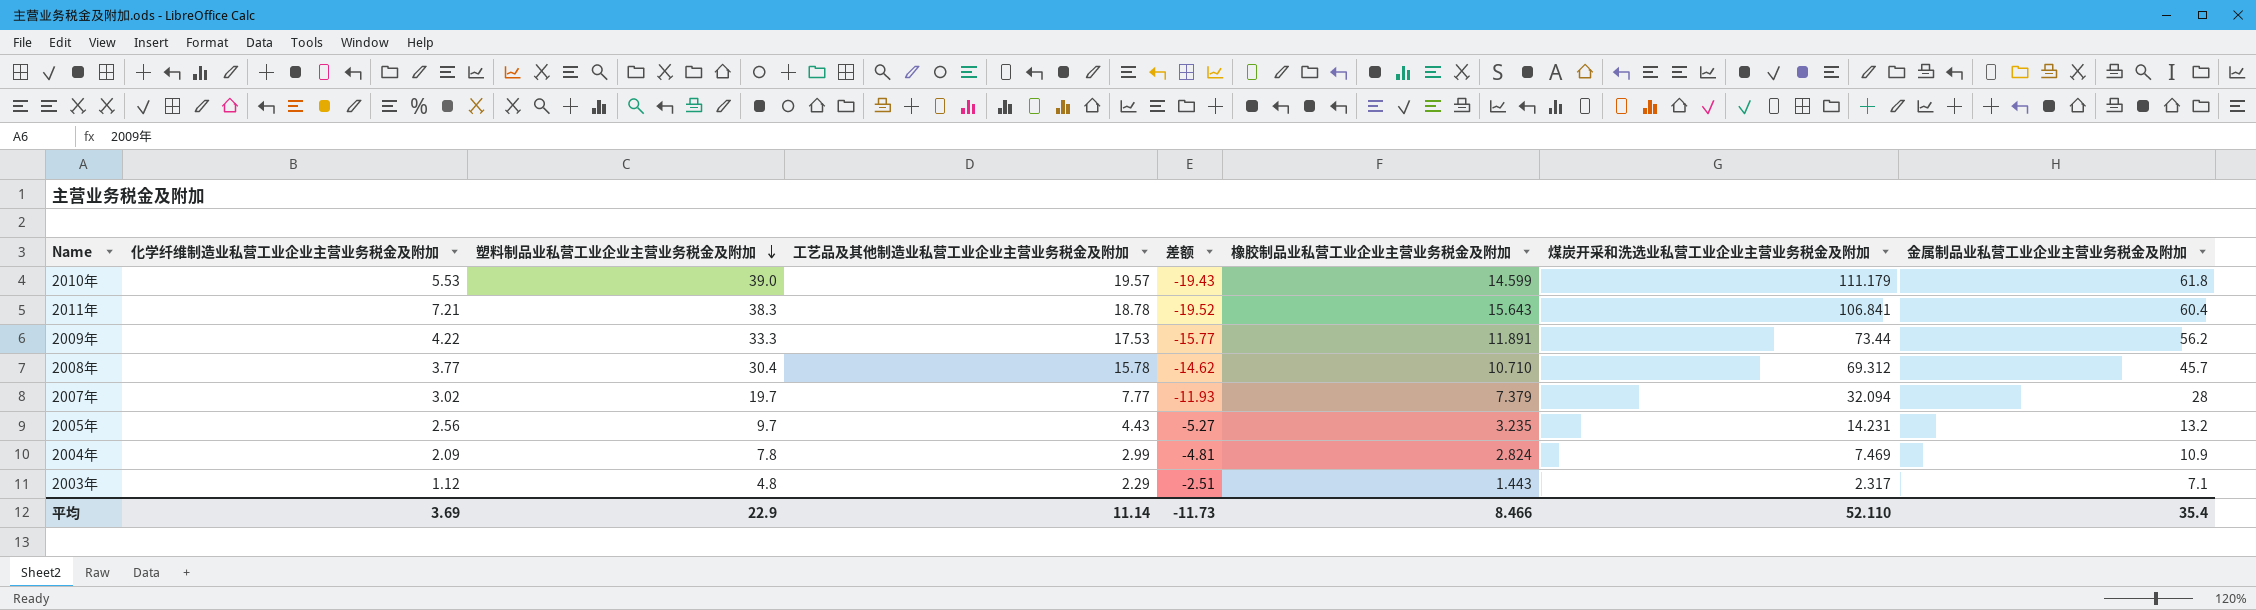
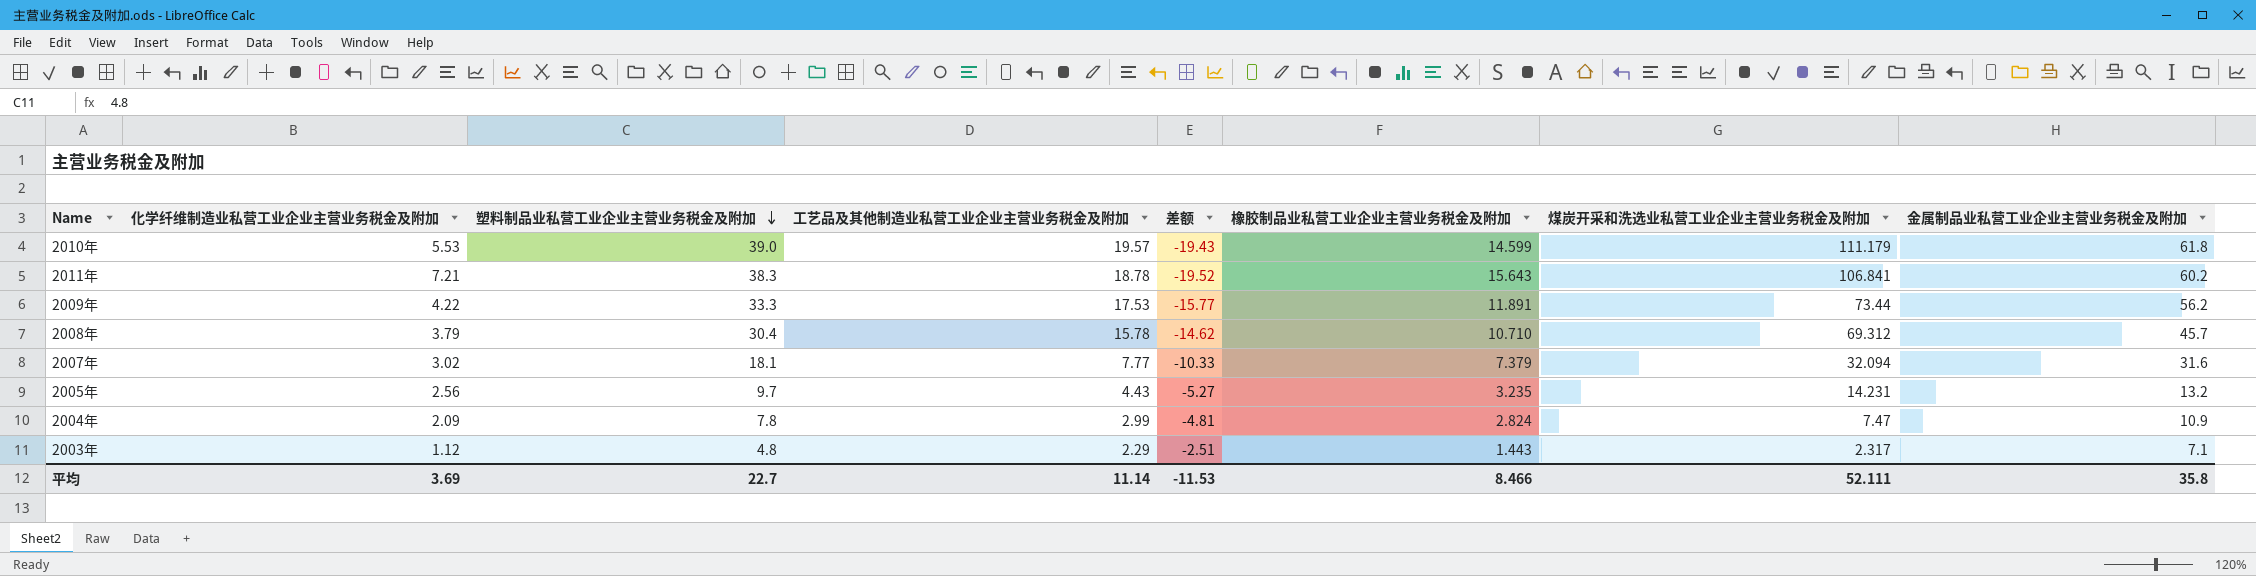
2011年 | 金属制品业私营工业企业主营业务税金及附加: 60.4 -> 60.2
2008年 | 化学纤维制造业私营工业企业主营业务税金及附加: 3.77 -> 3.79
2007年 | 塑料制品业私营工业企业主营业务税金及附加: 19.7 -> 18.1
2007年 | 差额: -11.93 -> -10.33
2007年 | 金属制品业私营工业企业主营业务税金及附加: 28 -> 31.6
2004年 | 煤炭开采和洗选业私营工业企业主营业务税金及附加: 7.469 -> 7.47
平均 | 塑料制品业私营工业企业主营业务税金及附加: 22.9 -> 22.7
平均 | 差额: -11.73 -> -11.53
平均 | 煤炭开采和洗选业私营工业企业主营业务税金及附加: 52.110 -> 52.111
平均 | 金属制品业私营工业企业主营业务税金及附加: 35.4 -> 35.8

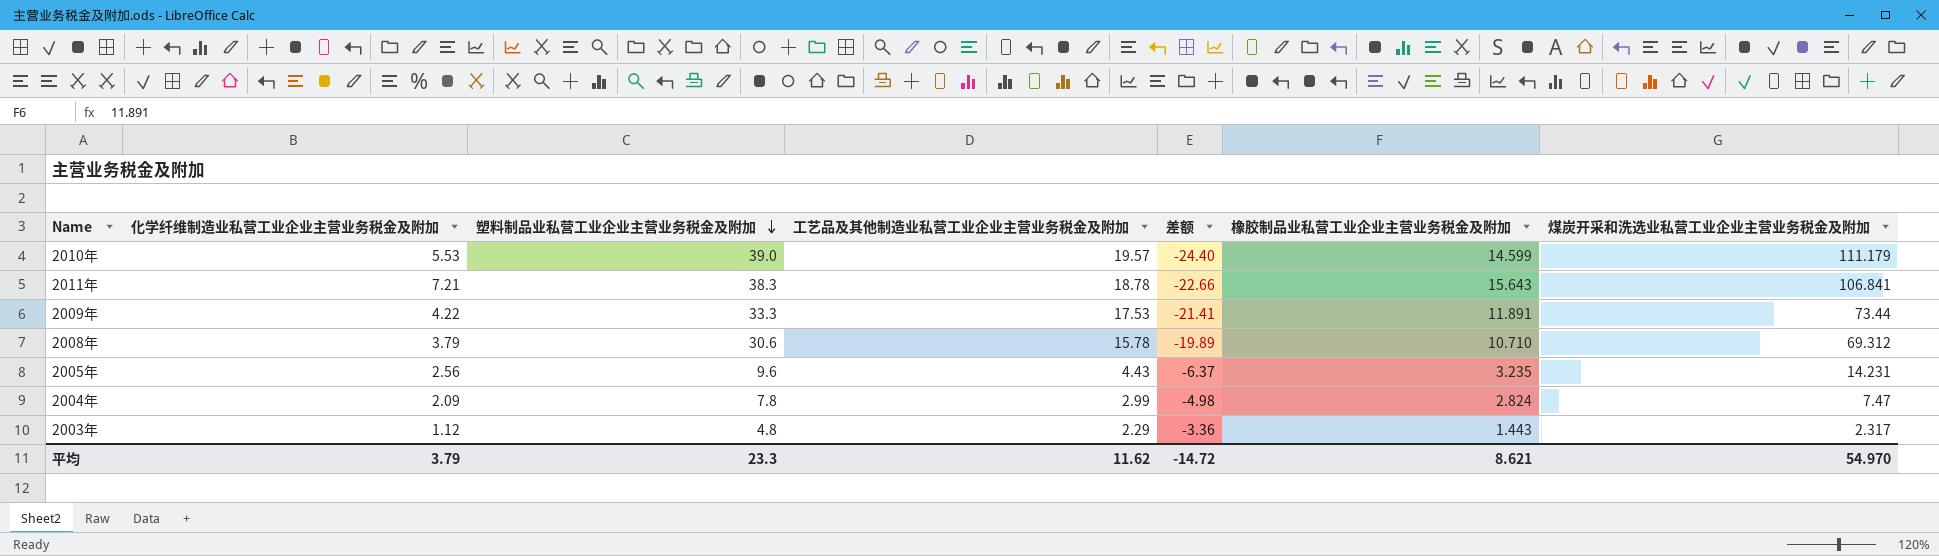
column 金属制品业私营工业企业主营业务税金及附加 | position: 8 -> none
column 差额 | formula: [工艺品及其他制造业私营工业企业主营业务税金及附加] - [塑料制品业私营工业企业主营业务税金及附加] -> [橡胶制品业私营工业企业主营业务税金及附加] - [塑料制品业私营工业企业主营业务税金及附加]
row 2007年: 3.02 | 18.1 | 7.77 | -10.33 | 7.379 | 32.094 | 31.6 -> none
2008年 | 塑料制品业私营工业企业主营业务税金及附加: 30.4 -> 30.6
2005年 | 塑料制品业私营工业企业主营业务税金及附加: 9.7 -> 9.6
平均 | 化学纤维制造业私营工业企业主营业务税金及附加: 3.69 -> 3.79
平均 | 塑料制品业私营工业企业主营业务税金及附加: 22.7 -> 23.3
平均 | 工艺品及其他制造业私营工业企业主营业务税金及附加: 11.14 -> 11.62
平均 | 差额: -11.53 -> -14.72
平均 | 橡胶制品业私营工业企业主营业务税金及附加: 8.466 -> 8.621
平均 | 煤炭开采和洗选业私营工业企业主营业务税金及附加: 52.111 -> 54.970

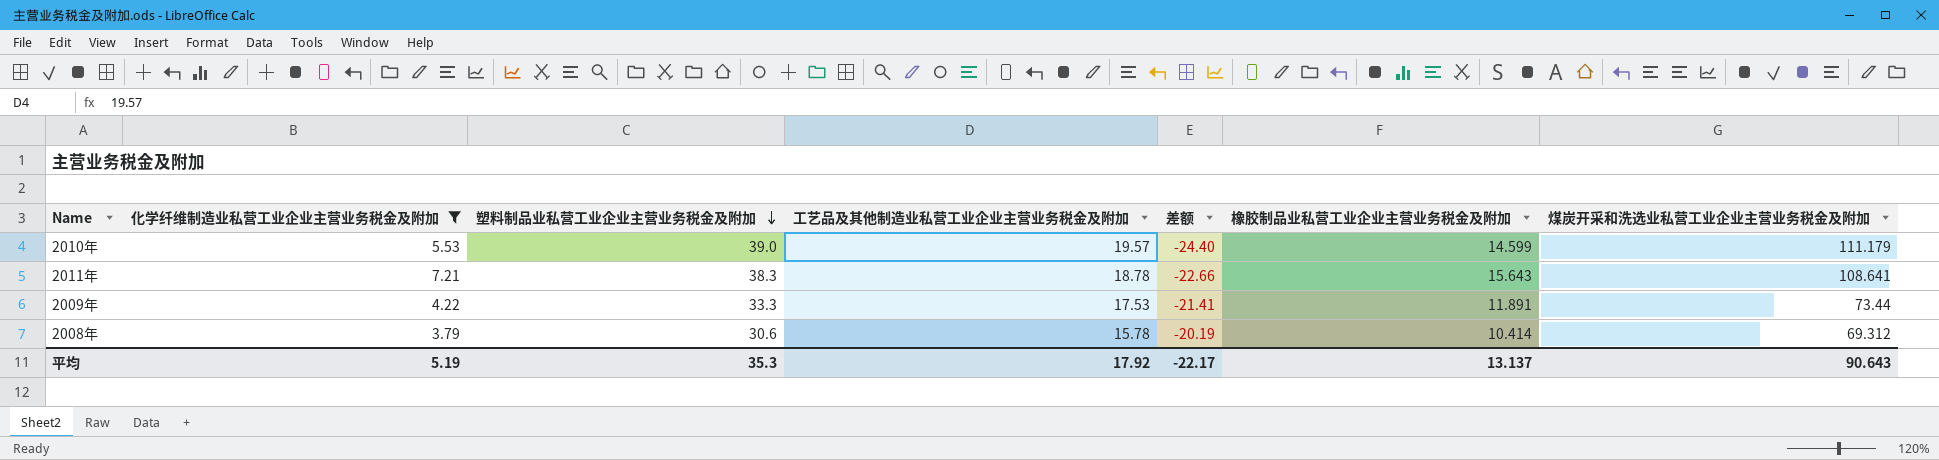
filter: none -> 化学纤维制造业私营工业企业主营业务税金及附加 >= 3.79
2011年 | 煤炭开采和洗选业私营工业企业主营业务税金及附加: 106.841 -> 108.641
2008年 | 差额: -19.89 -> -20.19
2008年 | 橡胶制品业私营工业企业主营业务税金及附加: 10.710 -> 10.414
平均 | 化学纤维制造业私营工业企业主营业务税金及附加: 3.79 -> 5.19
平均 | 塑料制品业私营工业企业主营业务税金及附加: 23.3 -> 35.3
平均 | 工艺品及其他制造业私营工业企业主营业务税金及附加: 11.62 -> 17.92
平均 | 差额: -14.72 -> -22.17
平均 | 橡胶制品业私营工业企业主营业务税金及附加: 8.621 -> 13.137
平均 | 煤炭开采和洗选业私营工业企业主营业务税金及附加: 54.970 -> 90.643

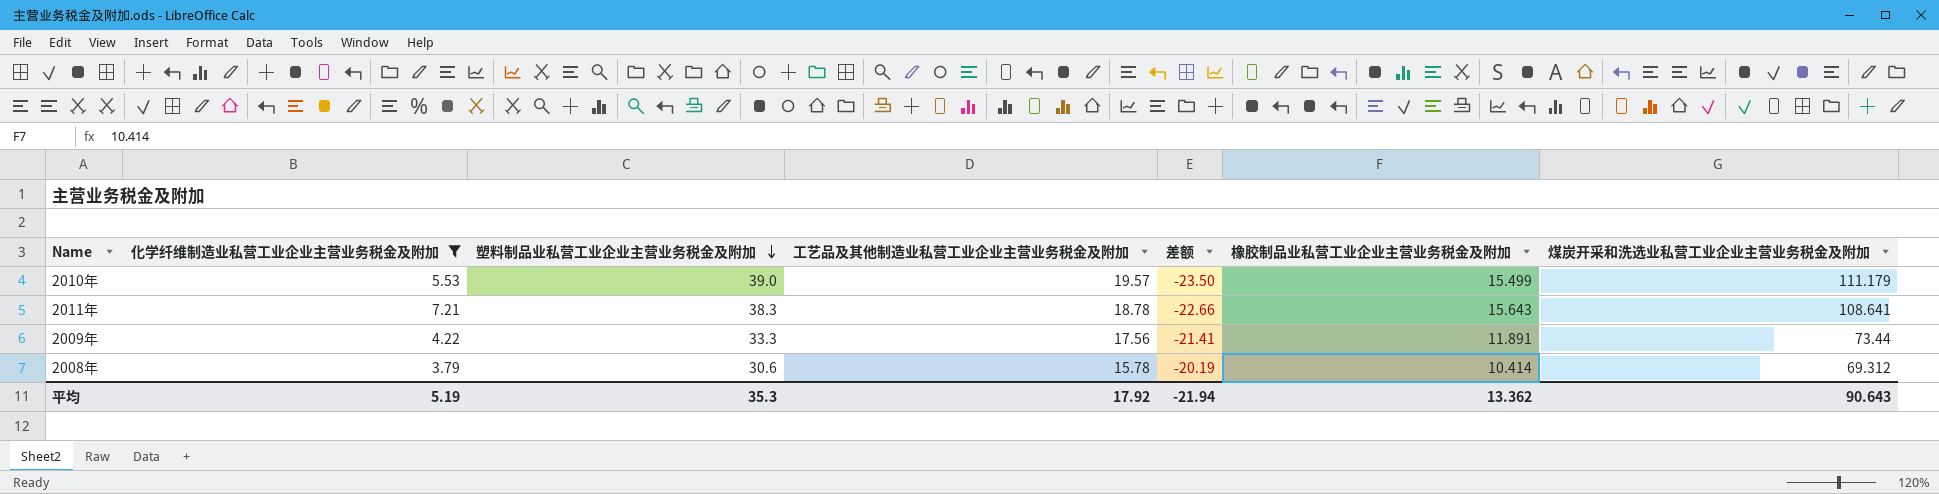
2010年 | 差额: -24.40 -> -23.50
2010年 | 橡胶制品业私营工业企业主营业务税金及附加: 14.599 -> 15.499
2009年 | 工艺品及其他制造业私营工业企业主营业务税金及附加: 17.53 -> 17.56
平均 | 差额: -22.17 -> -21.94
平均 | 橡胶制品业私营工业企业主营业务税金及附加: 13.137 -> 13.362

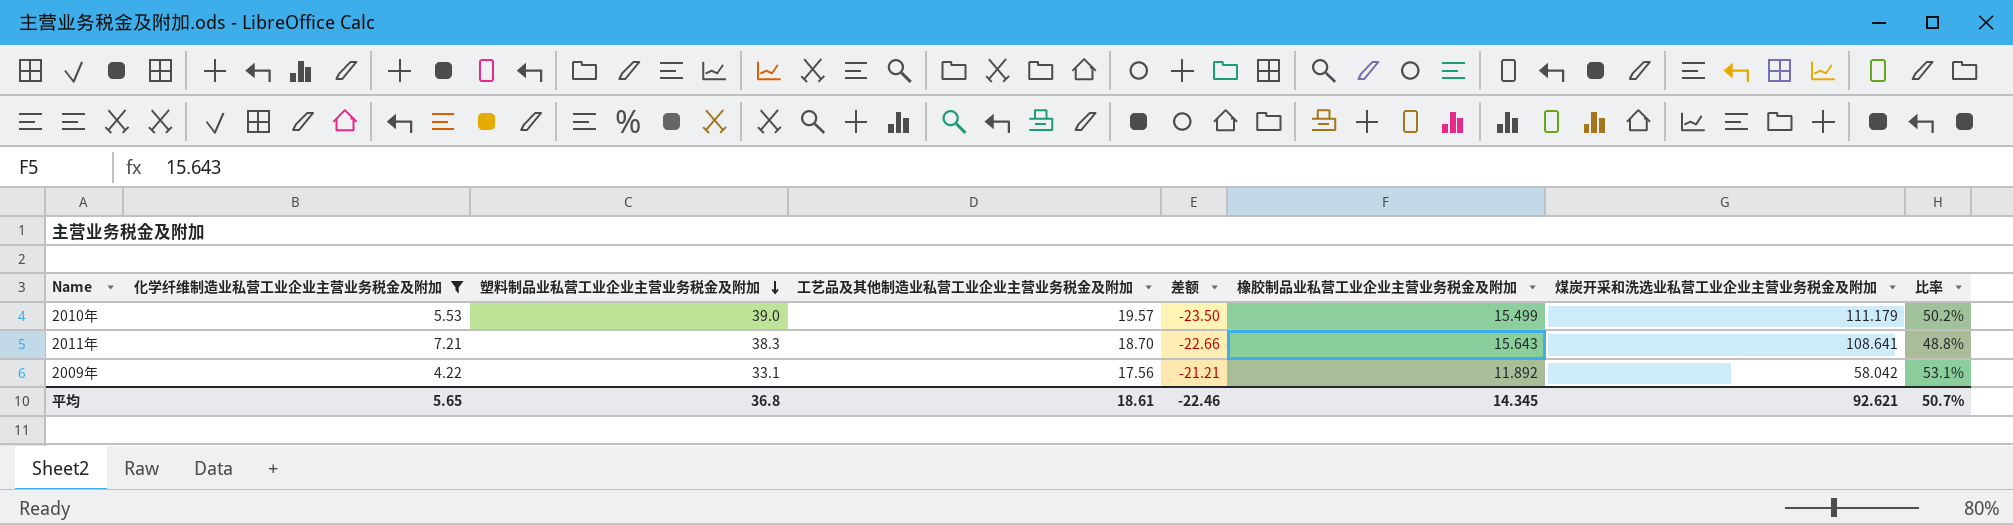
column 比率 | formula: none -> [工艺品及其他制造业私营工业企业主营业务税金及附加] / [塑料制品业私营工业企业主营业务税金及附加]
row 2008年: 3.79 | 30.6 | 15.78 | -20.19 | 10.414 | 69.312 -> none
2011年 | 工艺品及其他制造业私营工业企业主营业务税金及附加: 18.78 -> 18.70
2009年 | 塑料制品业私营工业企业主营业务税金及附加: 33.3 -> 33.1
2009年 | 差额: -21.41 -> -21.21
2009年 | 橡胶制品业私营工业企业主营业务税金及附加: 11.891 -> 11.892
2009年 | 煤炭开采和洗选业私营工业企业主营业务税金及附加: 73.44 -> 58.042
平均 | 化学纤维制造业私营工业企业主营业务税金及附加: 5.19 -> 5.65
平均 | 塑料制品业私营工业企业主营业务税金及附加: 35.3 -> 36.8
平均 | 工艺品及其他制造业私营工业企业主营业务税金及附加: 17.92 -> 18.61
平均 | 差额: -21.94 -> -22.46
平均 | 橡胶制品业私营工业企业主营业务税金及附加: 13.362 -> 14.345
平均 | 煤炭开采和洗选业私营工业企业主营业务税金及附加: 90.643 -> 92.621

